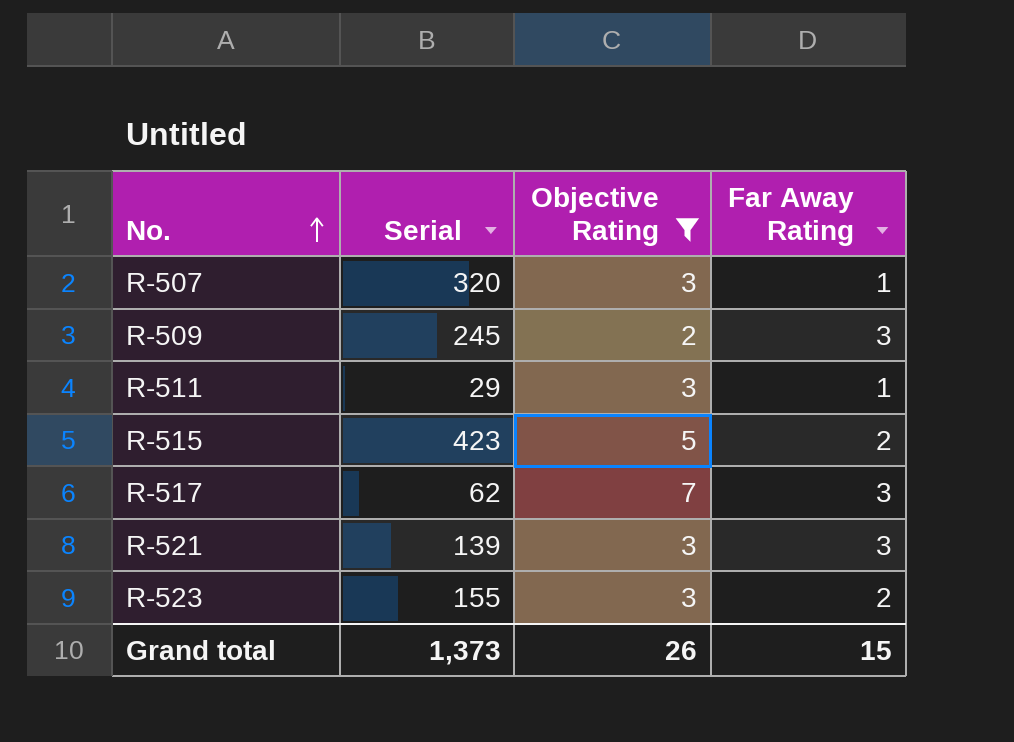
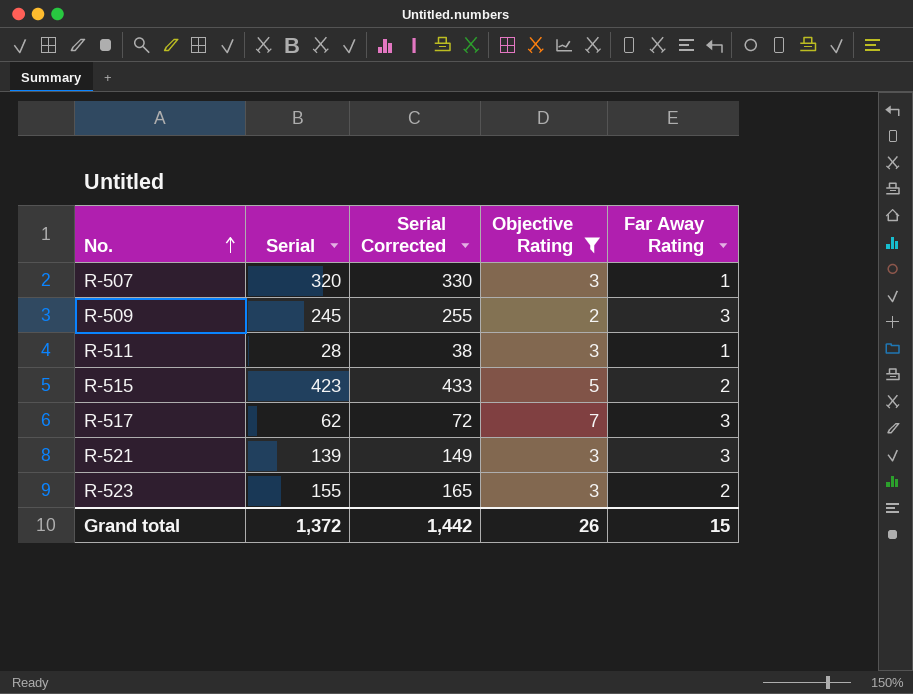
column Serial Corrected | formula: none -> [Serial] + 10
R-511 | Serial: 29 -> 28
Grand total | Serial: 1,373 -> 1,372

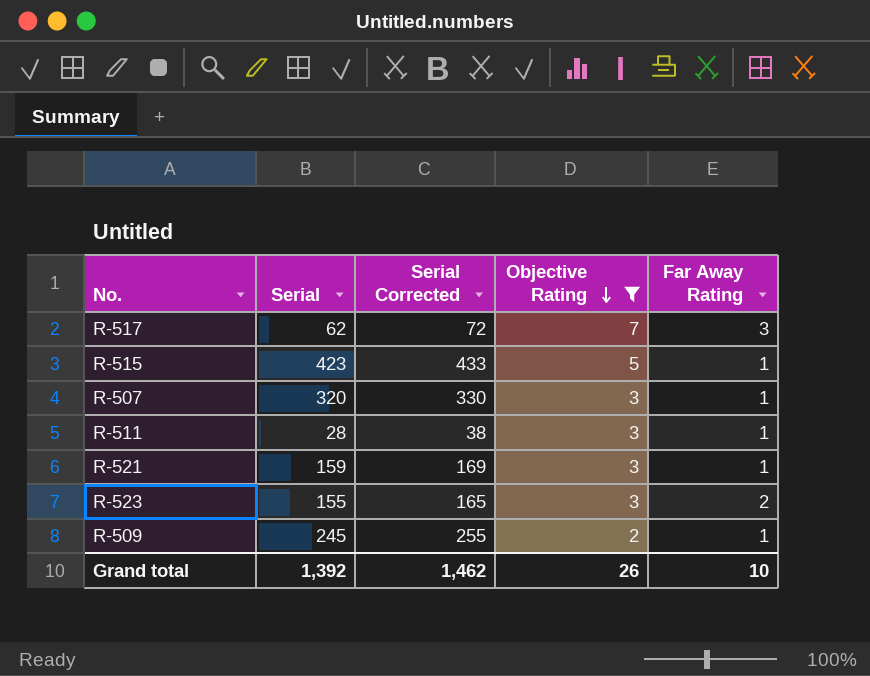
row order: No. ascending -> Objective Rating descending
R-515 | Far Away Rating: 2 -> 1
R-521 | Serial: 139 -> 159
R-521 | Serial Corrected: 149 -> 169
R-521 | Far Away Rating: 3 -> 1
R-509 | Far Away Rating: 3 -> 1
Grand total | Serial: 1,372 -> 1,392
Grand total | Serial Corrected: 1,442 -> 1,462
Grand total | Far Away Rating: 15 -> 10

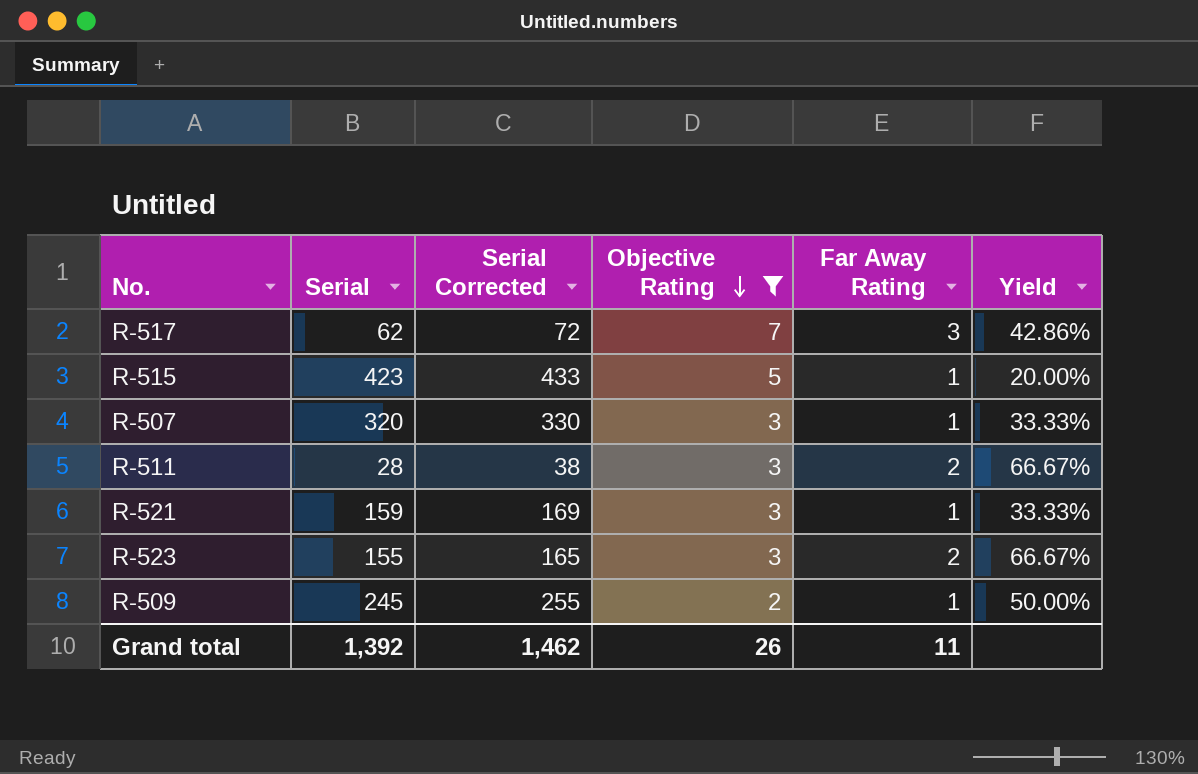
column Yield | formula: none -> [Far Away Rating] / [Objective Rating]
R-511 | Far Away Rating: 1 -> 2
Grand total | Far Away Rating: 10 -> 11

